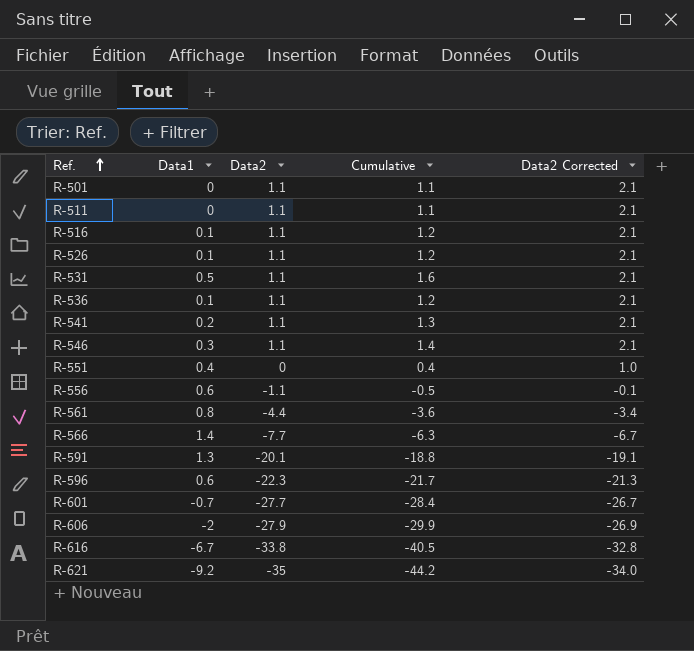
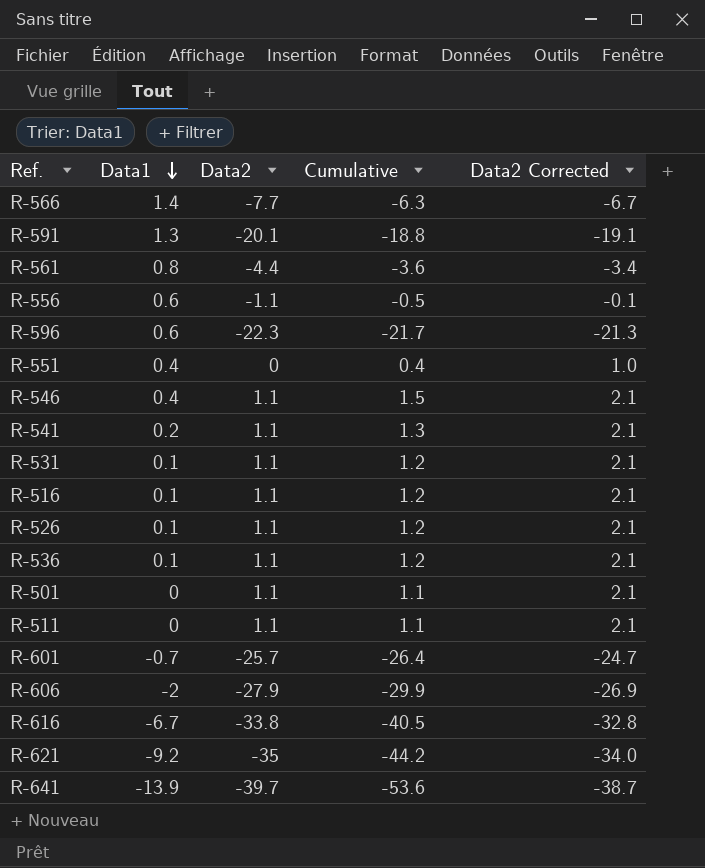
row order: Ref. ascending -> Data1 descending
R-546 | Data1: 0.3 -> 0.4
R-546 | Cumulative: 1.4 -> 1.5
R-531 | Data1: 0.5 -> 0.1
R-531 | Cumulative: 1.6 -> 1.2
R-601 | Data2: -27.7 -> -25.7
R-601 | Cumulative: -28.4 -> -26.4
R-601 | Data2 Corrected: -26.7 -> -24.7
row R-641: none -> -13.9 | -39.7 | -53.6 | -38.7

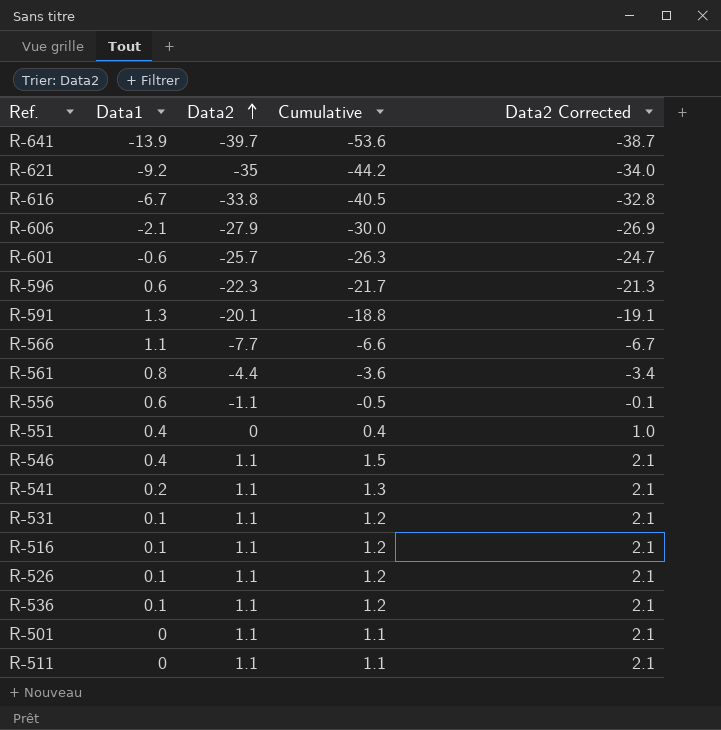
row order: Data1 descending -> Data2 ascending
R-606 | Data1: -2 -> -2.1
R-606 | Cumulative: -29.9 -> -30.0
R-601 | Data1: -0.7 -> -0.6
R-601 | Cumulative: -26.4 -> -26.3
R-566 | Data1: 1.4 -> 1.1
R-566 | Cumulative: -6.3 -> -6.6

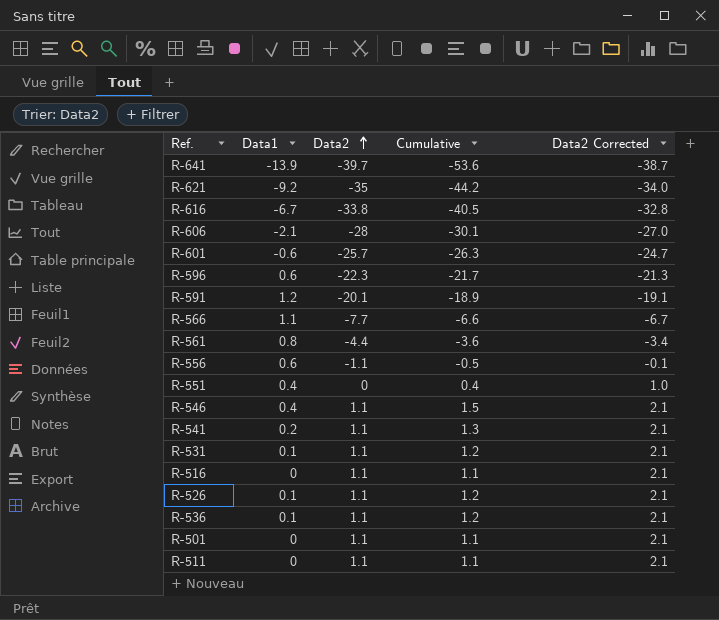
R-606 | Data2: -27.9 -> -28
R-606 | Cumulative: -30.0 -> -30.1
R-606 | Data2 Corrected: -26.9 -> -27.0
R-591 | Data1: 1.3 -> 1.2
R-591 | Cumulative: -18.8 -> -18.9
R-516 | Data1: 0.1 -> 0
R-516 | Cumulative: 1.2 -> 1.1

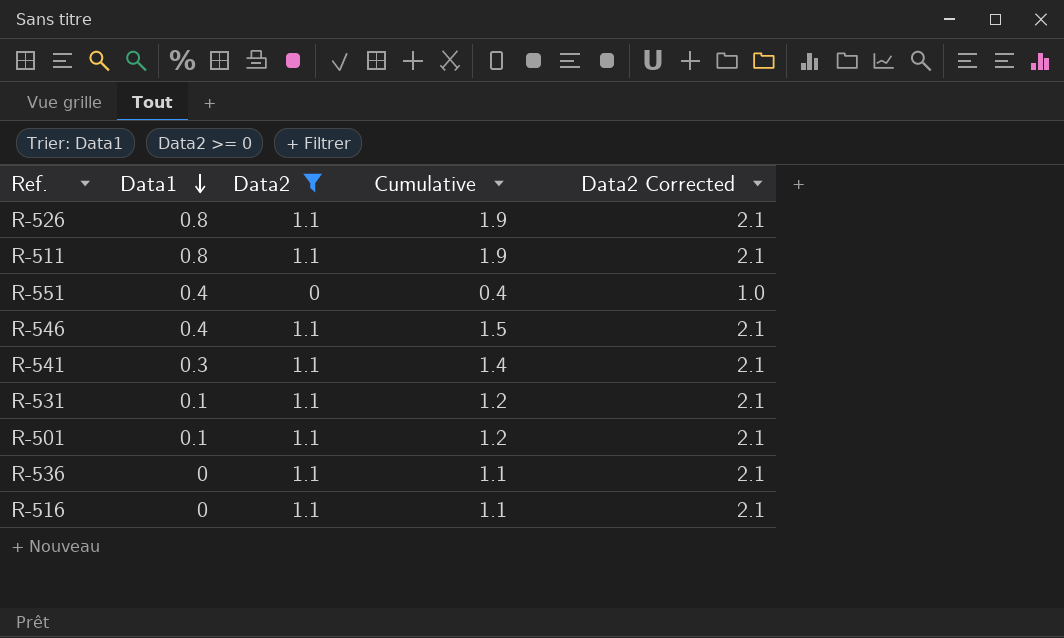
filter: none -> Data2 >= 0
row order: Data2 ascending -> Data1 descending
R-526 | Data1: 0.1 -> 0.8
R-526 | Cumulative: 1.2 -> 1.9
R-511 | Data1: 0 -> 0.8
R-511 | Cumulative: 1.1 -> 1.9
R-541 | Data1: 0.2 -> 0.3
R-541 | Cumulative: 1.3 -> 1.4
R-501 | Data1: 0 -> 0.1
R-501 | Cumulative: 1.1 -> 1.2
R-536 | Data1: 0.1 -> 0
R-536 | Cumulative: 1.2 -> 1.1

